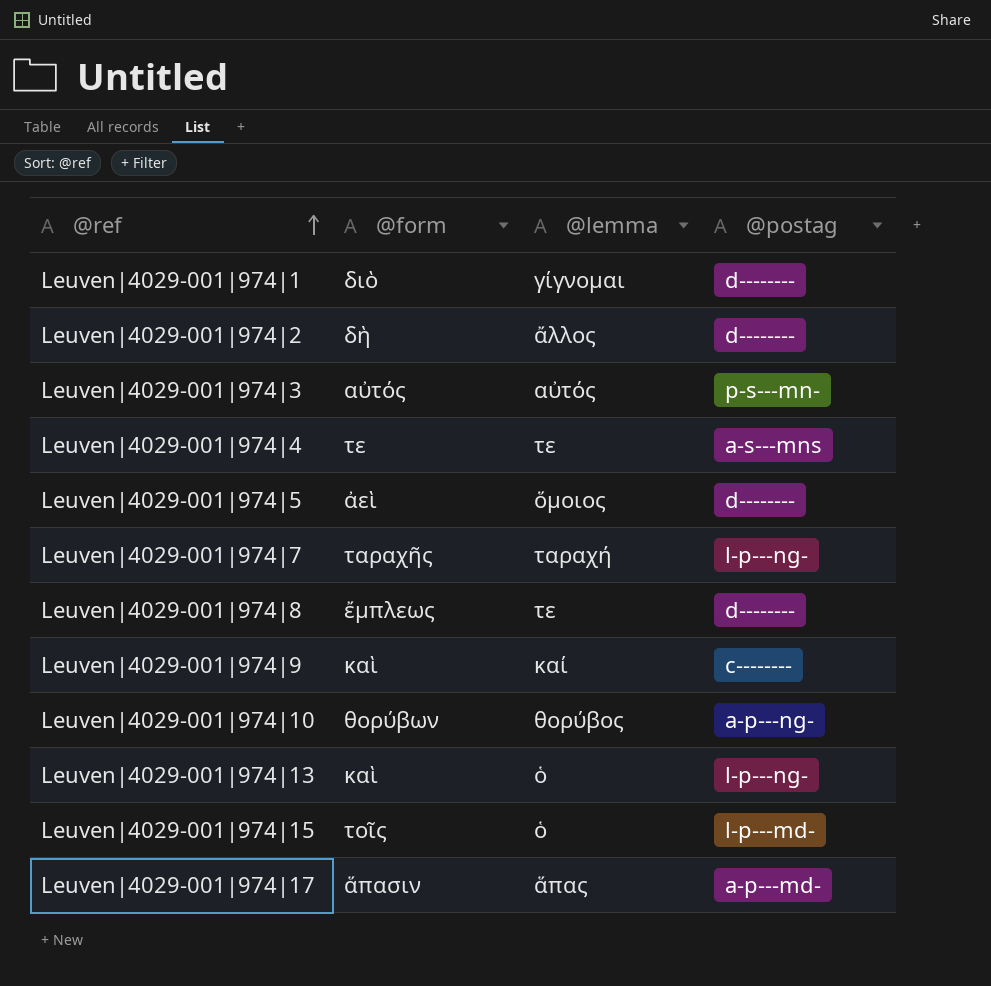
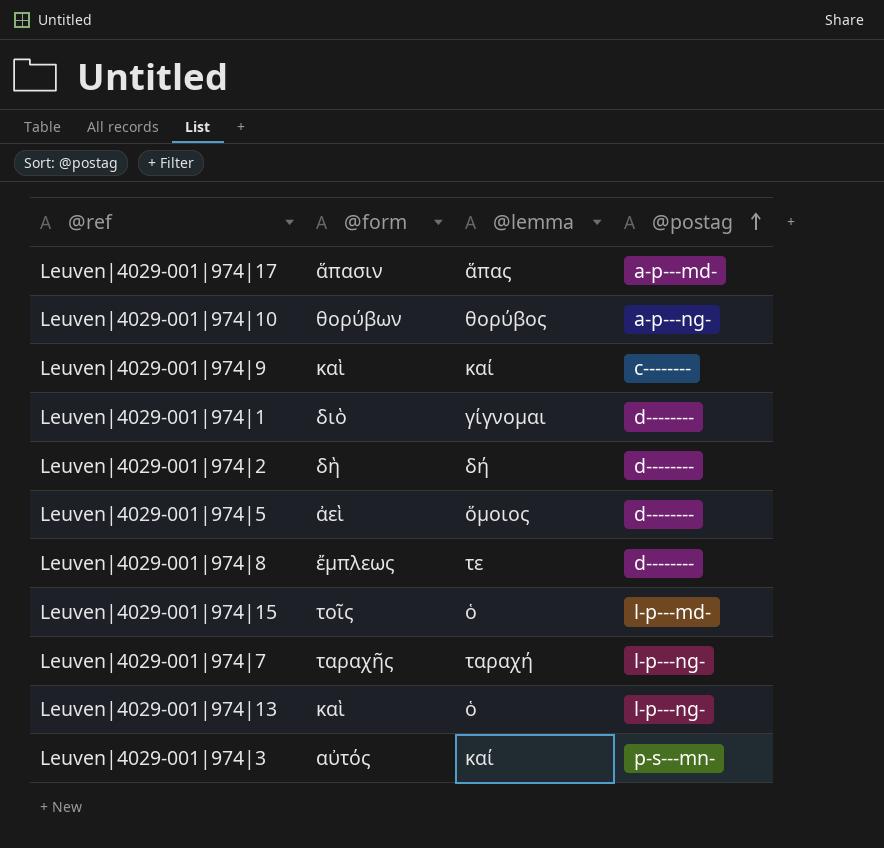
row order: @ref ascending -> @postag ascending
row Leuven|4029-001|974|4: τε | τε | a-s---mns -> none
Leuven|4029-001|974|2 | @lemma: ἄλλος -> δή
Leuven|4029-001|974|3 | @lemma: αὐτός -> καί

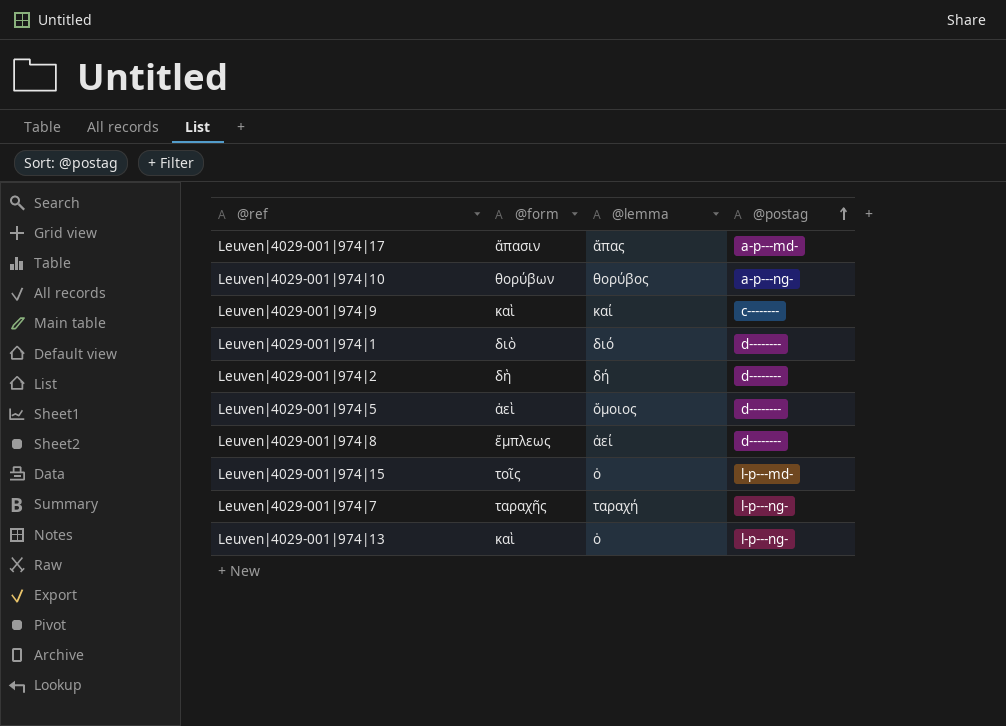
row Leuven|4029-001|974|3: αὐτός | καί | p-s---mn- -> none
Leuven|4029-001|974|1 | @lemma: γίγνομαι -> διό
Leuven|4029-001|974|8 | @lemma: τε -> ἀεί

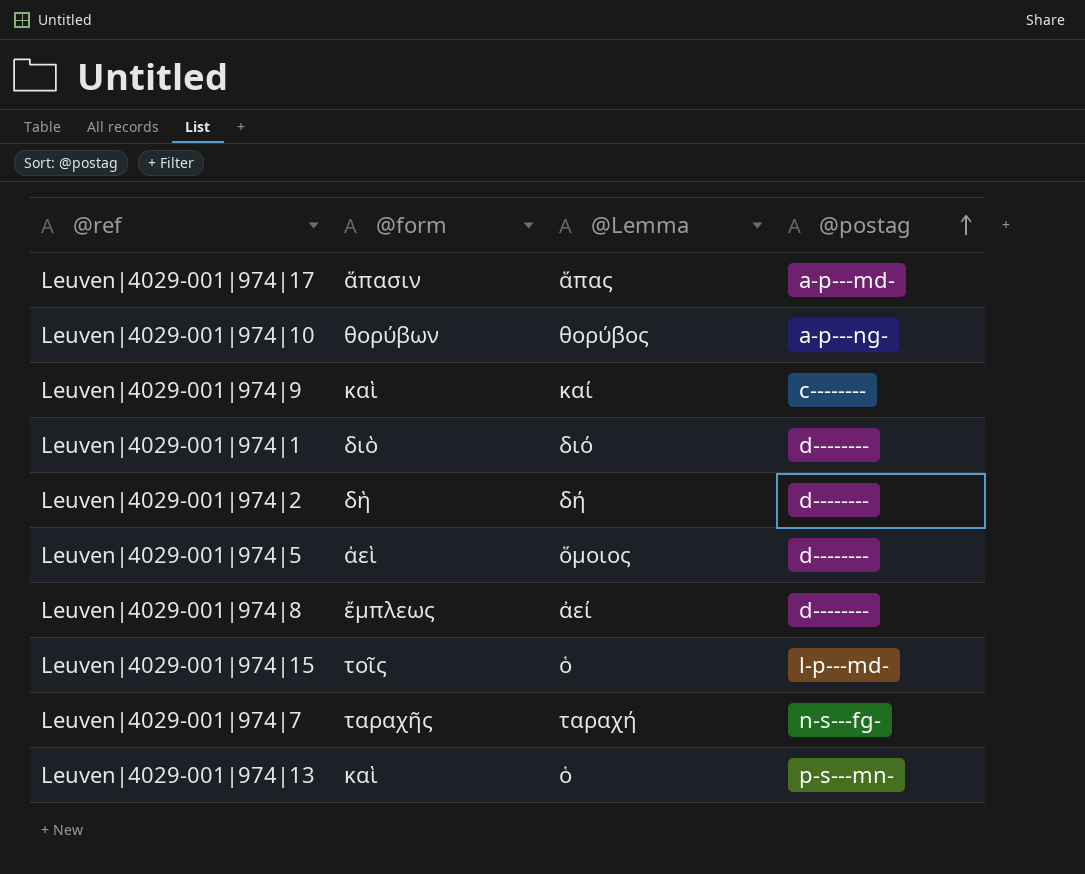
column name: @lemma -> @Lemma
Leuven|4029-001|974|7 | @postag: l-p---ng- -> n-s---fg-
Leuven|4029-001|974|13 | @postag: l-p---ng- -> p-s---mn-

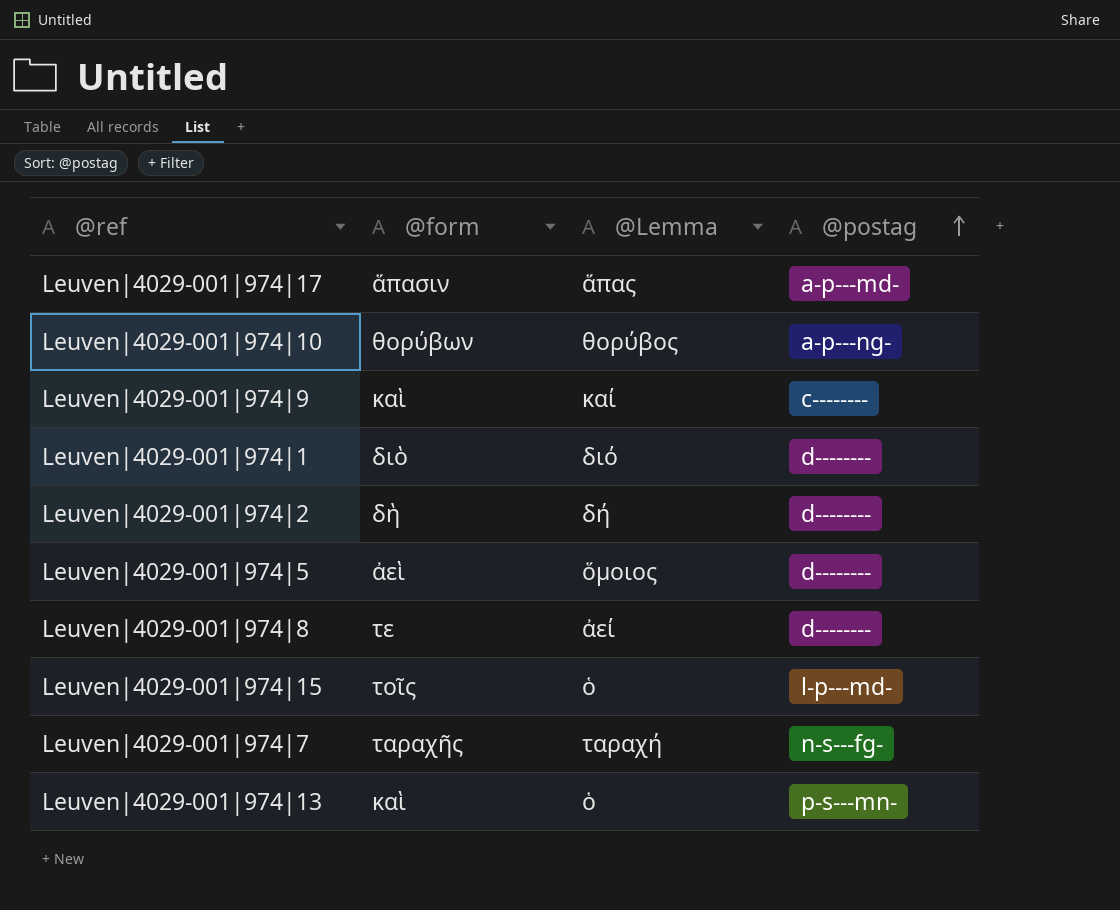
Leuven|4029-001|974|8 | @form: ἔμπλεως -> τε

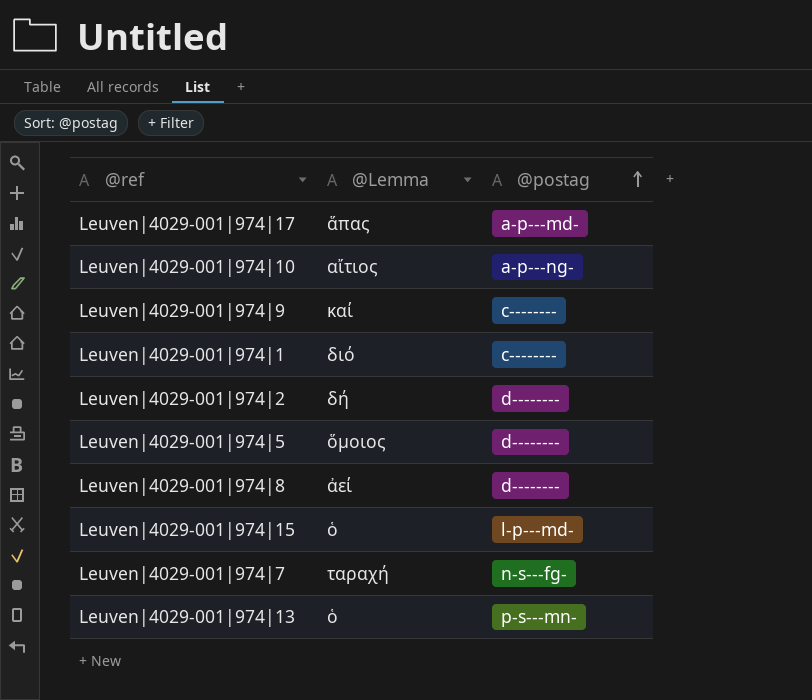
column @form | position: 2 -> none
Leuven|4029-001|974|10 | @Lemma: θορύβος -> αἴτιος
Leuven|4029-001|974|1 | @postag: d-------- -> c--------

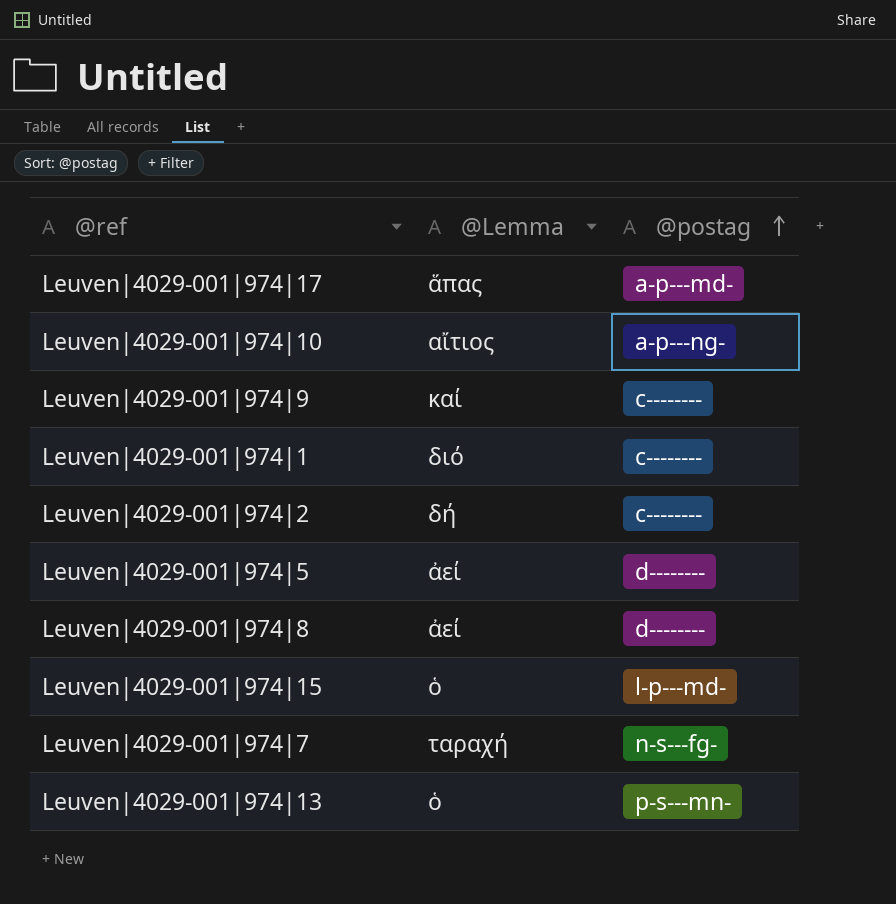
Leuven|4029-001|974|2 | @postag: d-------- -> c--------
Leuven|4029-001|974|5 | @Lemma: ὅμοιος -> ἀεί

